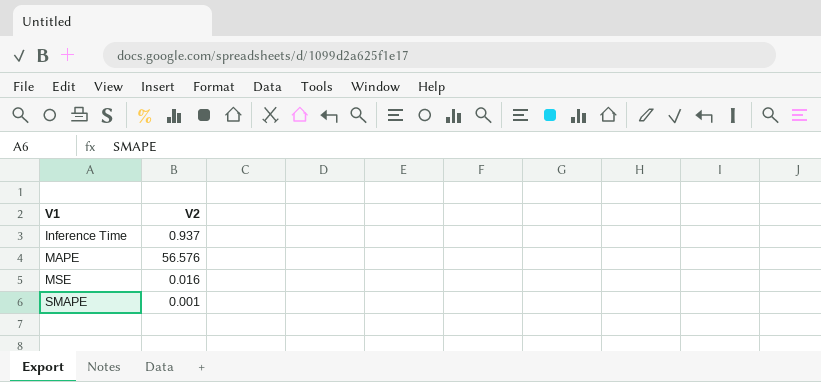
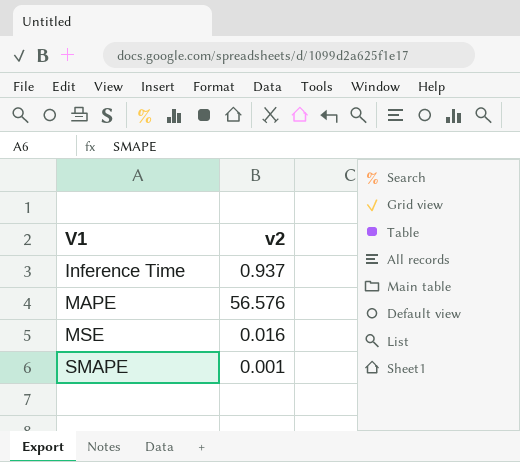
column name: V2 -> v2

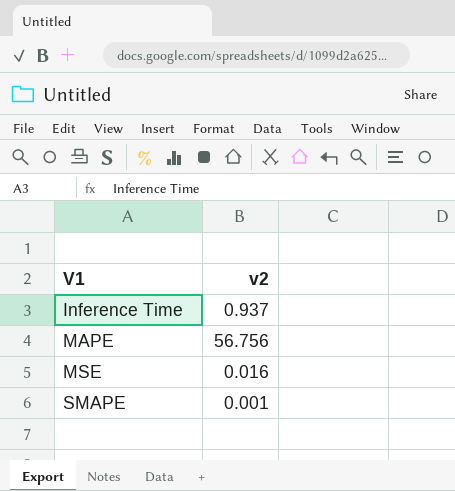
MAPE | v2: 56.576 -> 56.756

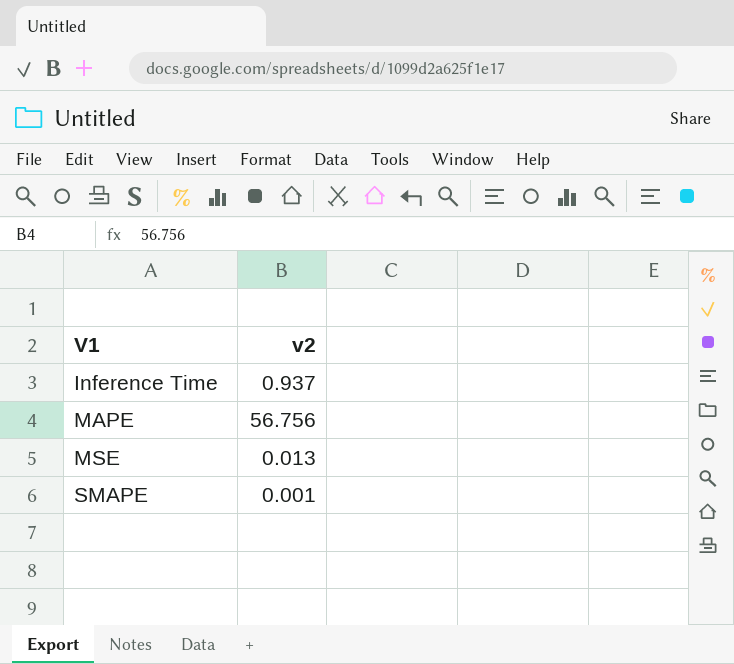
MSE | v2: 0.016 -> 0.013

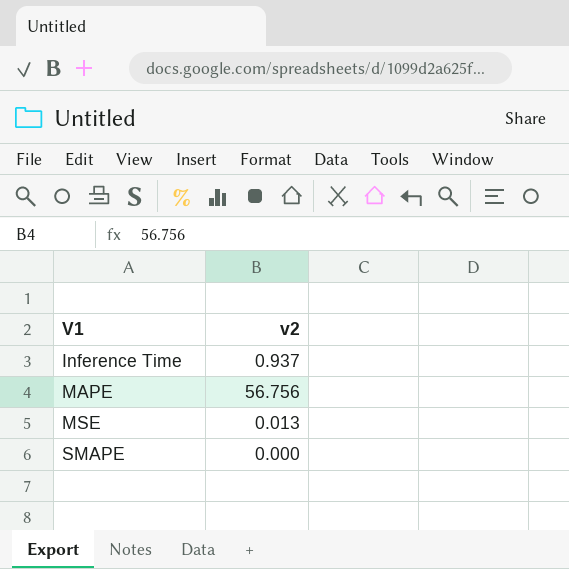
SMAPE | v2: 0.001 -> 0.000

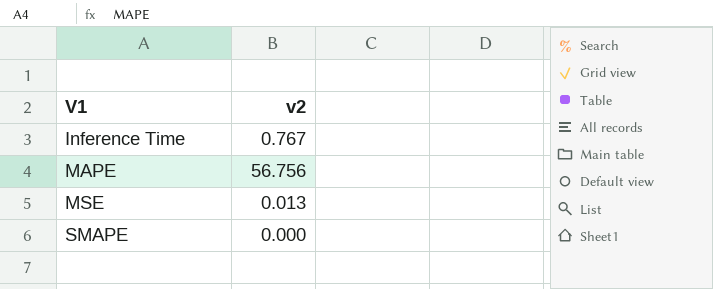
Inference Time | v2: 0.937 -> 0.767

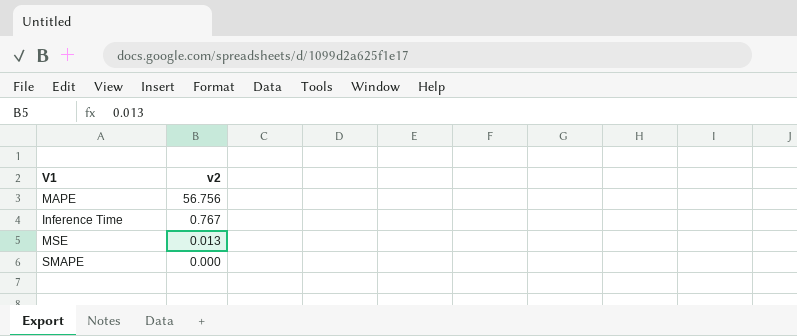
row order: V1 ascending -> v2 descending

